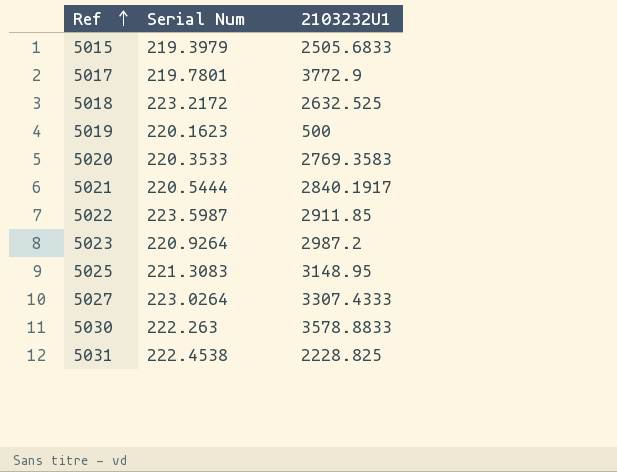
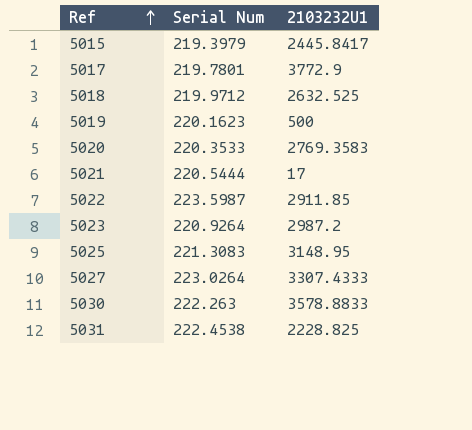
5015 | 2103232U1: 2505.6833 -> 2445.8417
5018 | Serial Num: 223.2172 -> 219.9712
5021 | 2103232U1: 2840.1917 -> 17

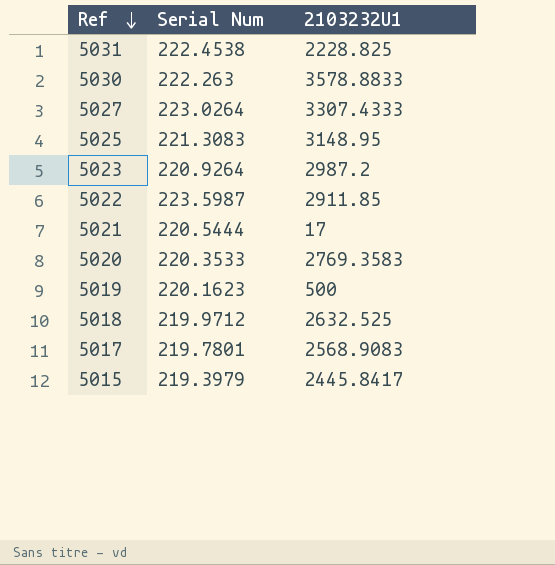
row order: Ref ascending -> Ref descending
5017 | 2103232U1: 3772.9 -> 2568.9083

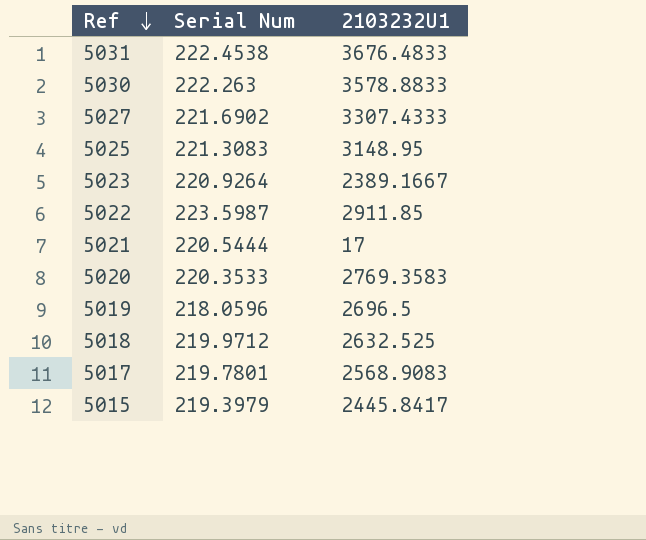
5031 | 2103232U1: 2228.825 -> 3676.4833
5027 | Serial Num: 223.0264 -> 221.6902
5023 | 2103232U1: 2987.2 -> 2389.1667
5019 | Serial Num: 220.1623 -> 218.0596
5019 | 2103232U1: 500 -> 2696.5

